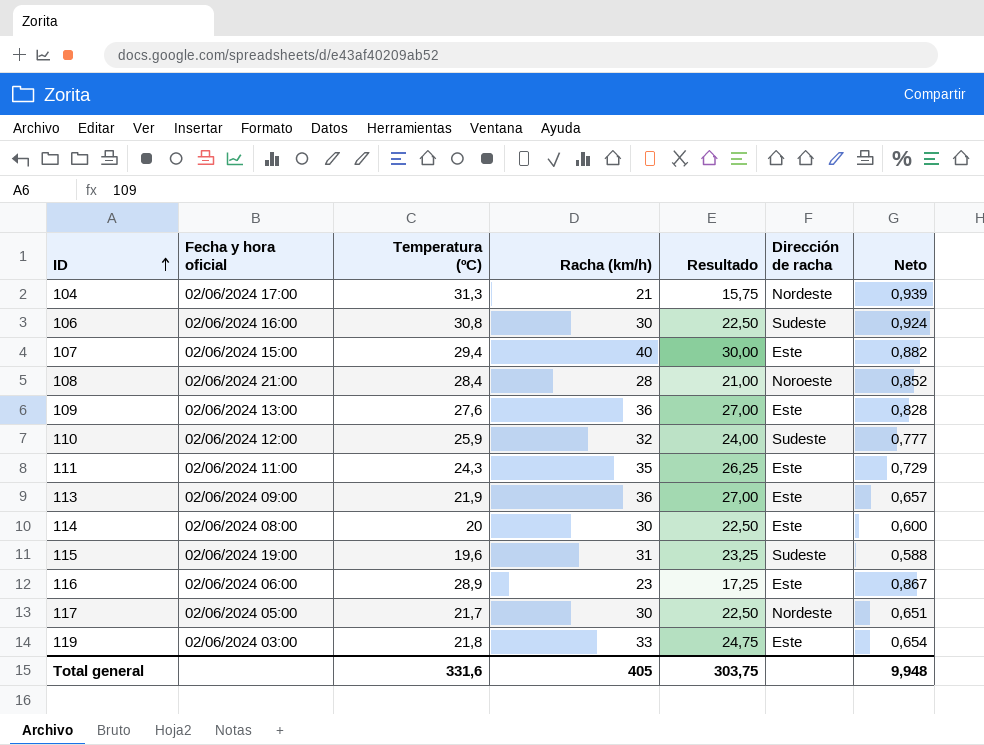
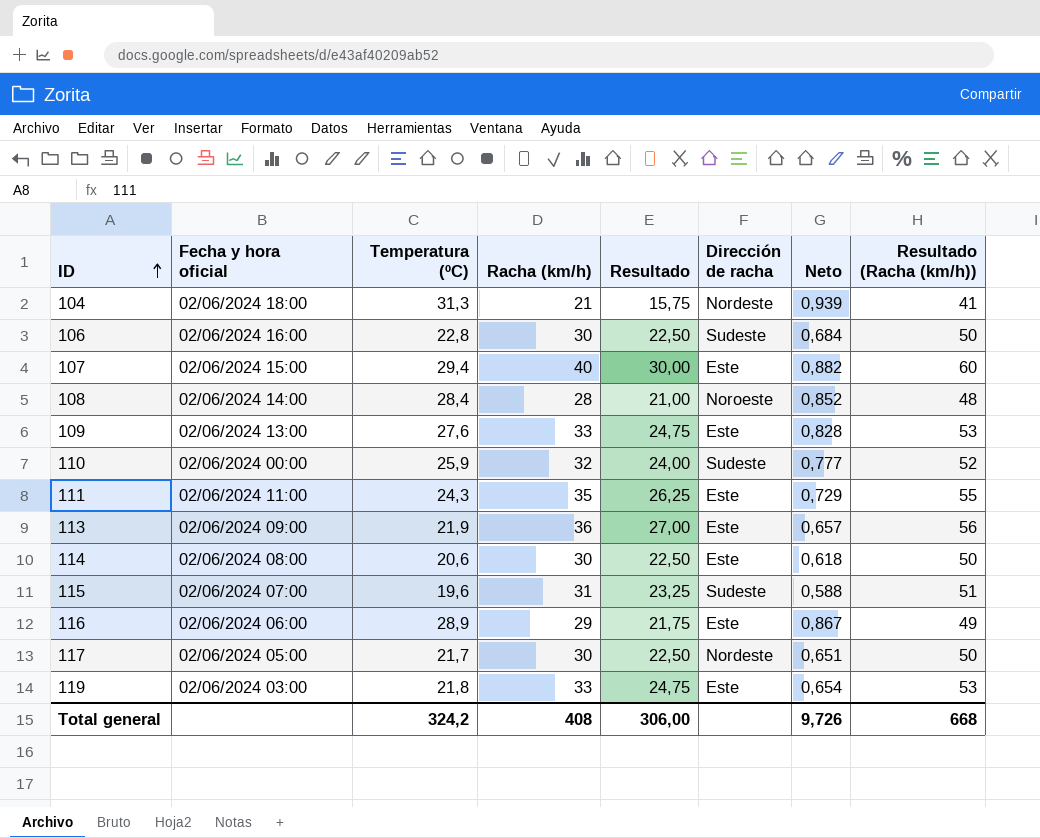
column Resultado (Racha (km/h)) | formula: none -> [Racha (km/h)] + 20
104 | Fecha y hora oficial: 02/06/2024 17:00 -> 02/06/2024 18:00
106 | Temperatura (ºC): 30,8 -> 22,8
106 | Neto: 0,924 -> 0,684
108 | Fecha y hora oficial: 02/06/2024 21:00 -> 02/06/2024 14:00
109 | Racha (km/h): 36 -> 33
109 | Resultado: 27,00 -> 24,75
110 | Fecha y hora oficial: 02/06/2024 12:00 -> 02/06/2024 00:00
114 | Temperatura (ºC): 20 -> 20,6
114 | Neto: 0,600 -> 0,618
115 | Fecha y hora oficial: 02/06/2024 19:00 -> 02/06/2024 07:00
116 | Racha (km/h): 23 -> 29
116 | Resultado: 17,25 -> 21,75
Total general | Temperatura (ºC): 331,6 -> 324,2
Total general | Racha (km/h): 405 -> 408
Total general | Resultado: 303,75 -> 306,00
Total general | Neto: 9,948 -> 9,726

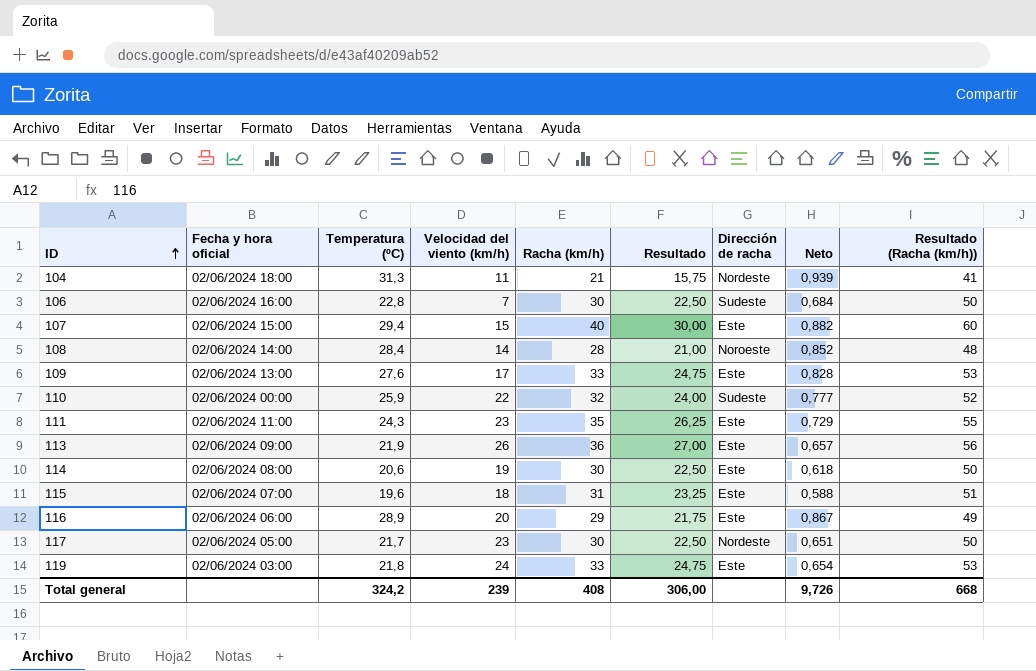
column Velocidad del viento (km/h) | position: none -> 4
115 | Dirección de racha: Sudeste -> Este

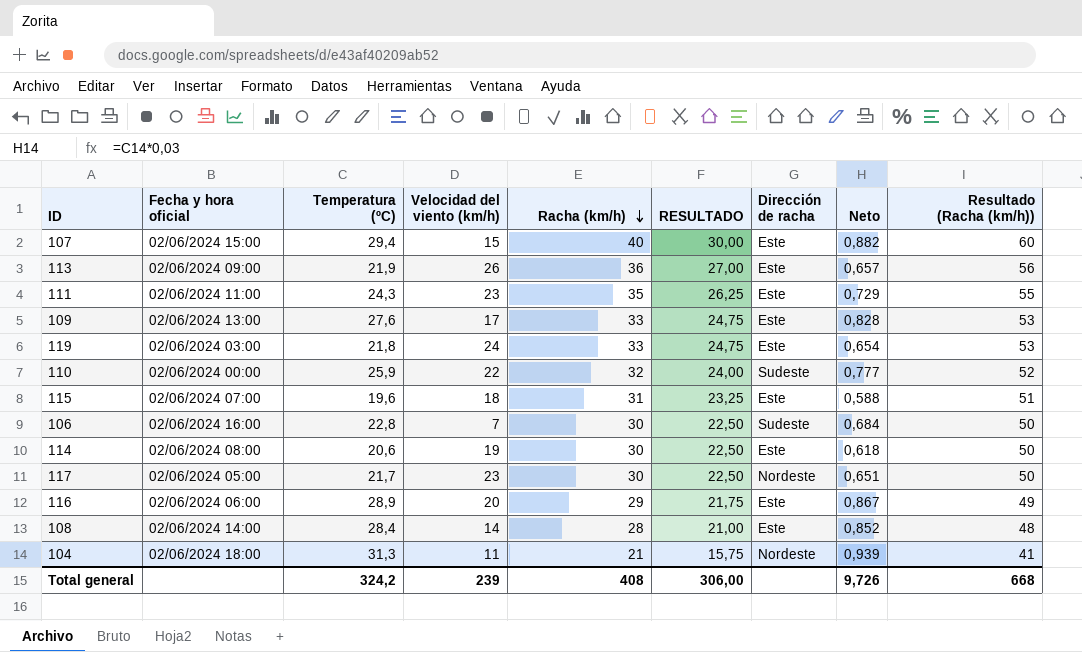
row order: ID ascending -> Racha (km/h) descending
column name: Resultado -> RESULTADO
108 | Dirección de racha: Noroeste -> Este

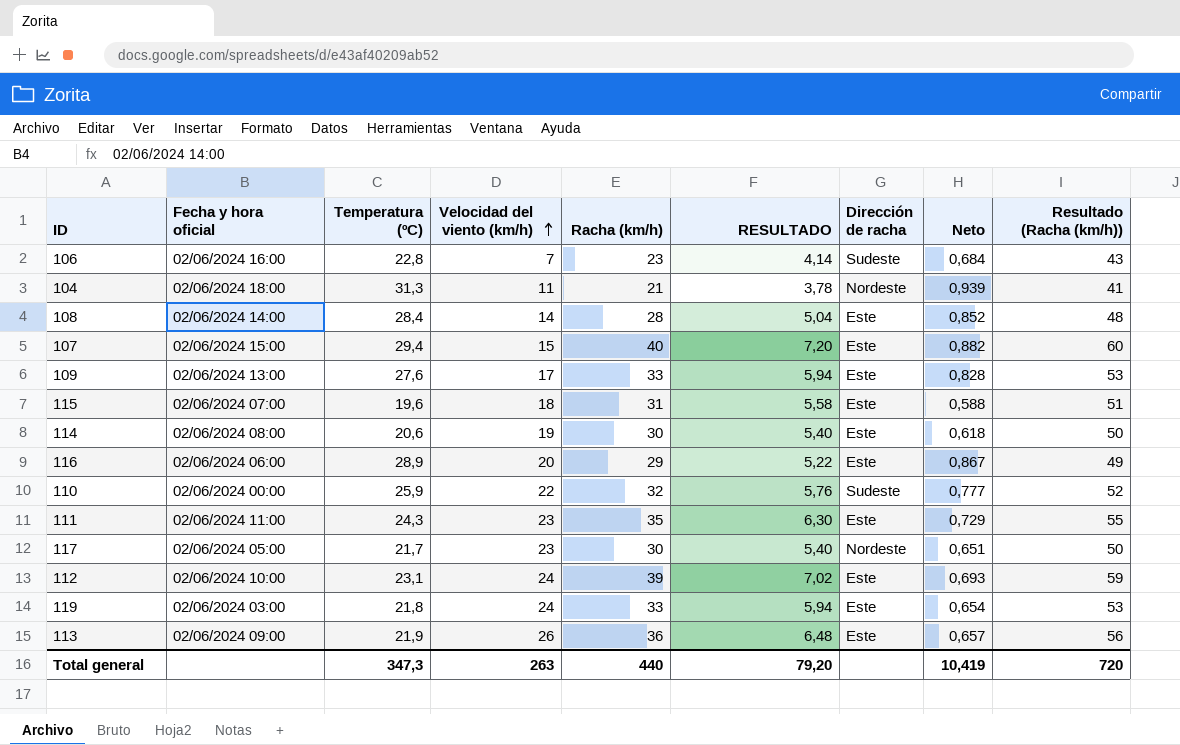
row order: Racha (km/h) descending -> Velocidad del viento (km/h) ascending
column RESULTADO | formula: [Racha (km/h)] * 0,75 -> [Racha (km/h)] * 0,18
106 | Racha (km/h): 30 -> 23
106 | Resultado (Racha (km/h)): 50 -> 43
row 112: none -> 02/06/2024 10:00 | 23,1 | 24 | 39 | 7,02 | Este | 0,693 | 59
Total general | Temperatura (ºC): 324,2 -> 347,3
Total general | Velocidad del viento (km/h): 239 -> 263
Total general | Racha (km/h): 408 -> 440
Total general | RESULTADO: 306,00 -> 79,20
Total general | Neto: 9,726 -> 10,419
Total general | Resultado (Racha (km/h)): 668 -> 720

